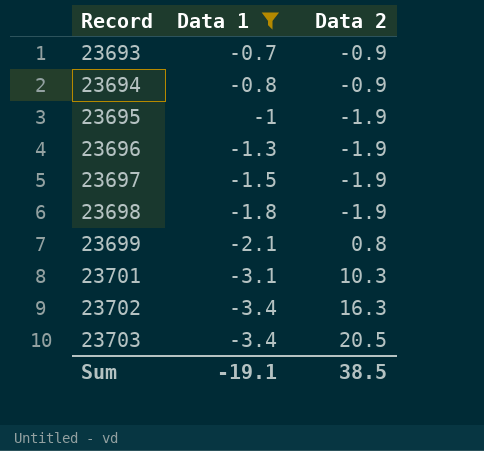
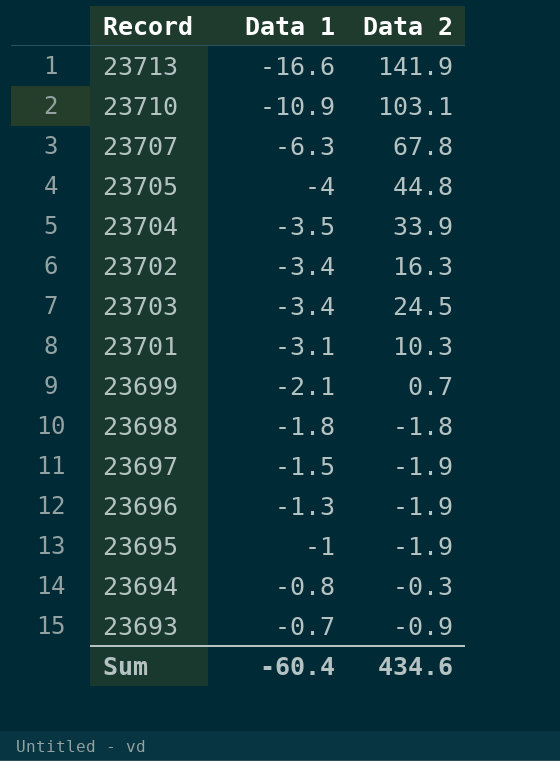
filter: Data 1 >= -3.4 -> none
row order: Record ascending -> Data 1 ascending
23703 | Data 2: 20.5 -> 24.5
23699 | Data 2: 0.8 -> 0.7
23698 | Data 2: -1.9 -> -1.8
23694 | Data 2: -0.9 -> -0.3
Sum | Data 1: -19.1 -> -60.4
Sum | Data 2: 38.5 -> 434.6

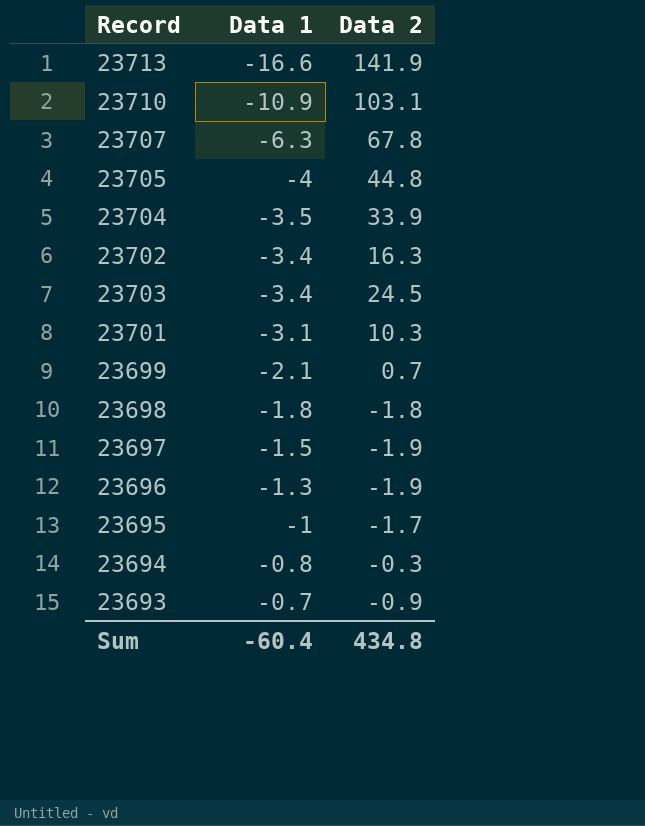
23695 | Data 2: -1.9 -> -1.7
Sum | Data 2: 434.6 -> 434.8

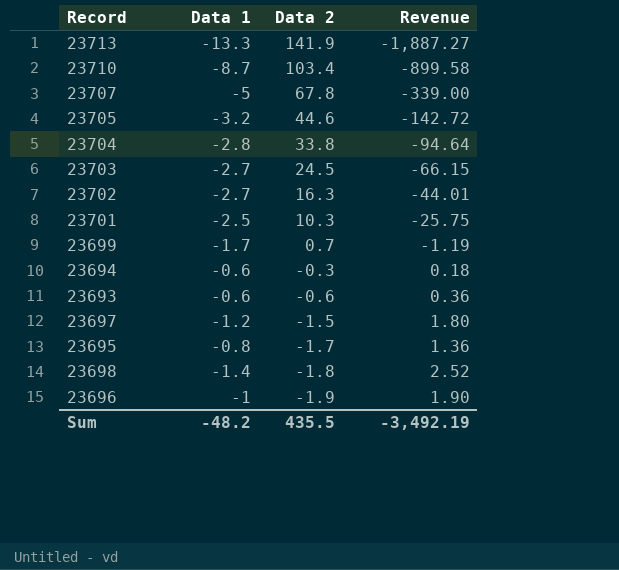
row order: Data 1 ascending -> Data 2 descending
column Revenue | formula: none -> [Data 1] * [Data 2]
23713 | Data 1: -16.6 -> -13.3
23710 | Data 1: -10.9 -> -8.7
23710 | Data 2: 103.1 -> 103.4
23707 | Data 1: -6.3 -> -5
23705 | Data 1: -4 -> -3.2
23705 | Data 2: 44.8 -> 44.6
23704 | Data 1: -3.5 -> -2.8
23704 | Data 2: 33.9 -> 33.8
23703 | Data 1: -3.4 -> -2.7
23702 | Data 1: -3.4 -> -2.7
23701 | Data 1: -3.1 -> -2.5
23699 | Data 1: -2.1 -> -1.7
23694 | Data 1: -0.8 -> -0.6
23693 | Data 1: -0.7 -> -0.6
23693 | Data 2: -0.9 -> -0.6
23697 | Data 1: -1.5 -> -1.2
23697 | Data 2: -1.9 -> -1.5
23695 | Data 1: -1 -> -0.8
23698 | Data 1: -1.8 -> -1.4
23696 | Data 1: -1.3 -> -1
Sum | Data 1: -60.4 -> -48.2
Sum | Data 2: 434.8 -> 435.5

